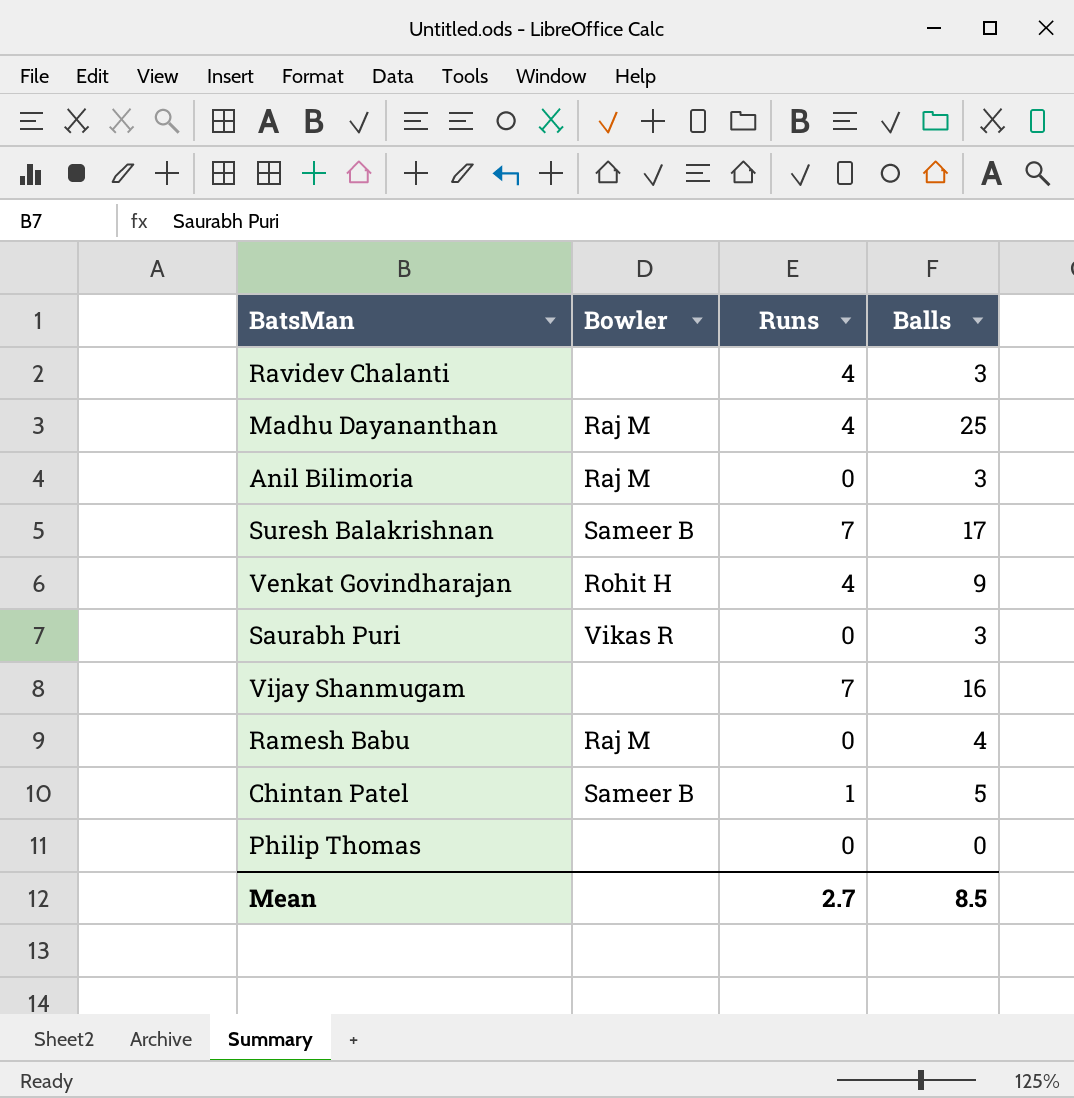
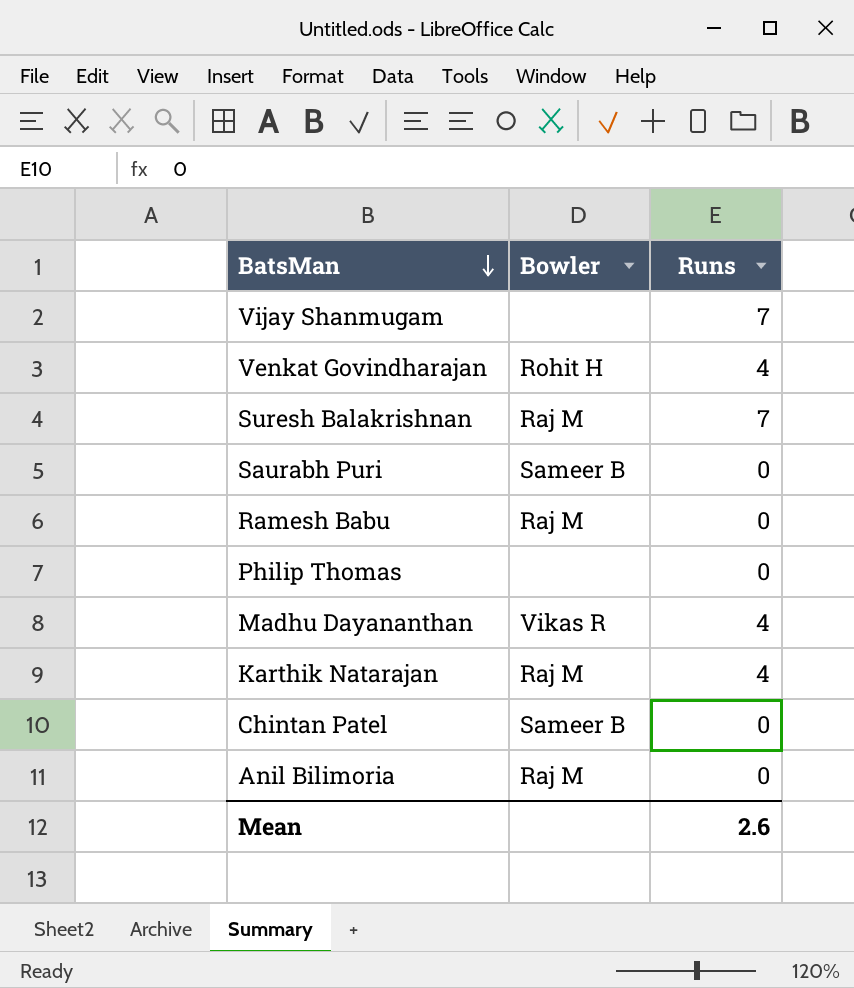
row order: none -> BatsMan descending
column Balls | position: 4 -> none
row Ravidev Chalanti: none | 4 | 3 -> none
Suresh Balakrishnan | Bowler: Sameer B -> Raj M
Saurabh Puri | Bowler: Vikas R -> Sameer B
Madhu Dayananthan | Bowler: Raj M -> Vikas R
row Karthik Natarajan: none -> Raj M | 4
Chintan Patel | Runs: 1 -> 0
Mean | Runs: 2.7 -> 2.6

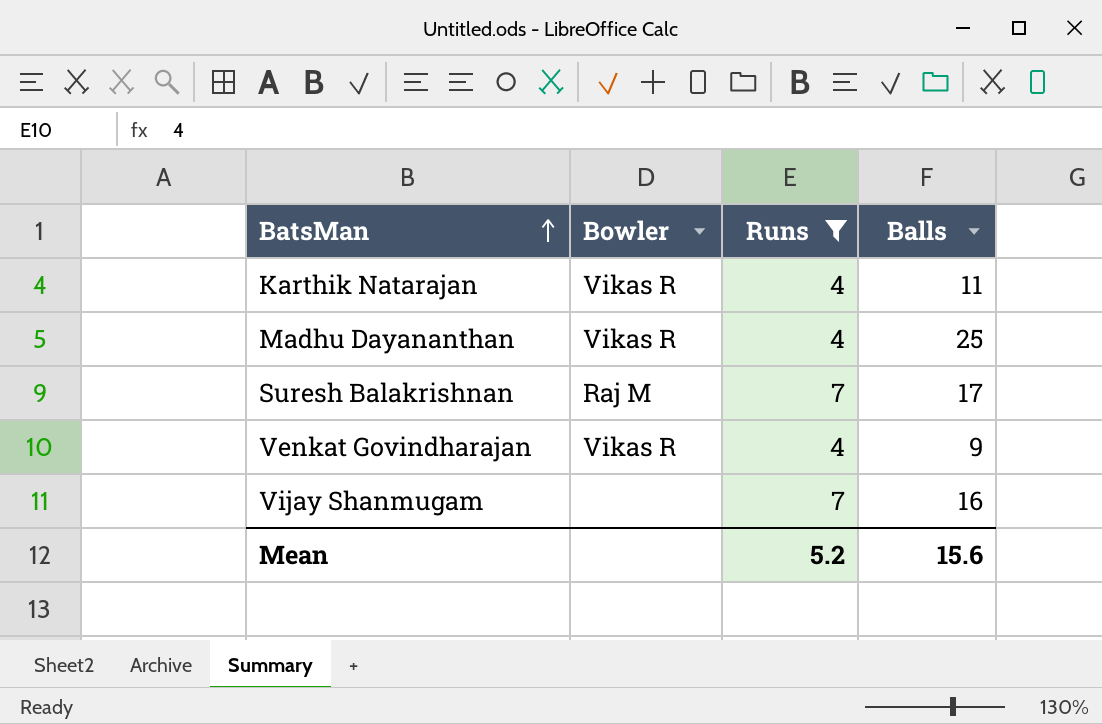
filter: none -> Runs != 0
row order: BatsMan descending -> BatsMan ascending
column Balls | position: none -> 4
Karthik Natarajan | Bowler: Raj M -> Vikas R
Venkat Govindharajan | Bowler: Rohit H -> Vikas R
Mean | Runs: 2.6 -> 5.2

